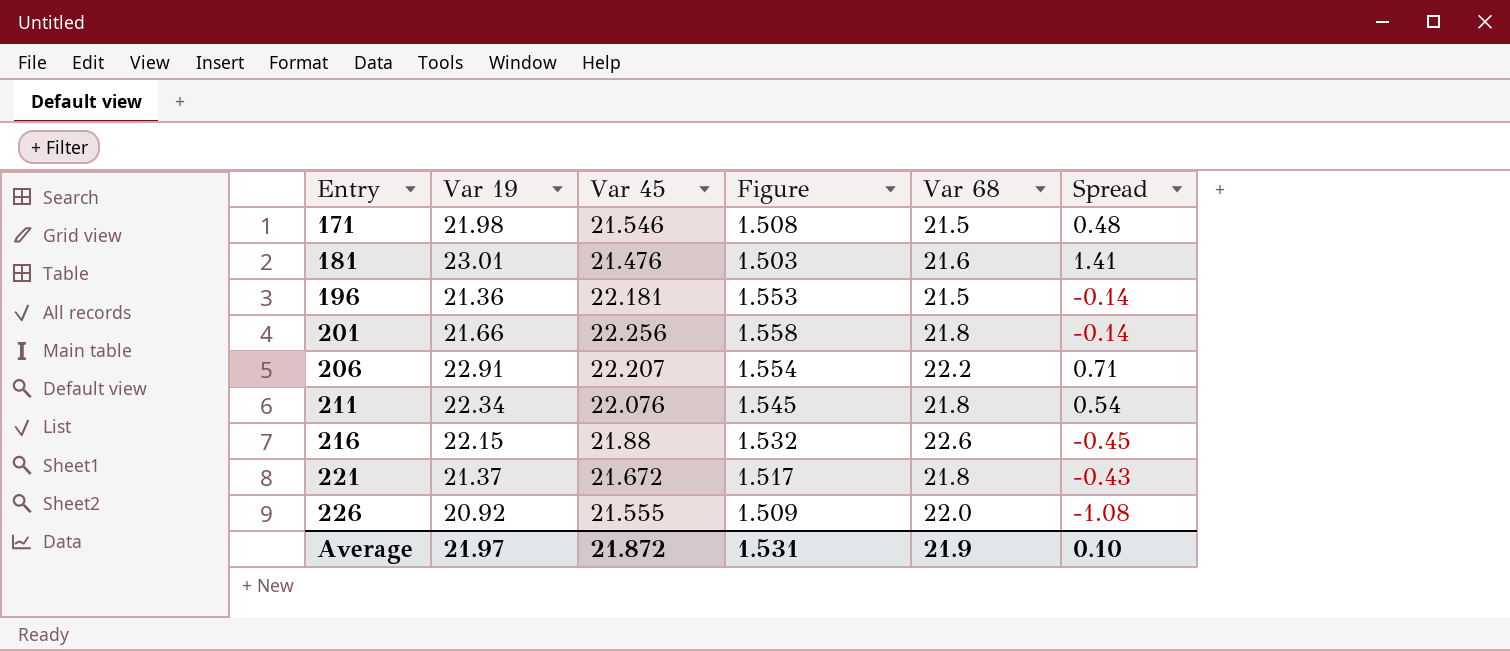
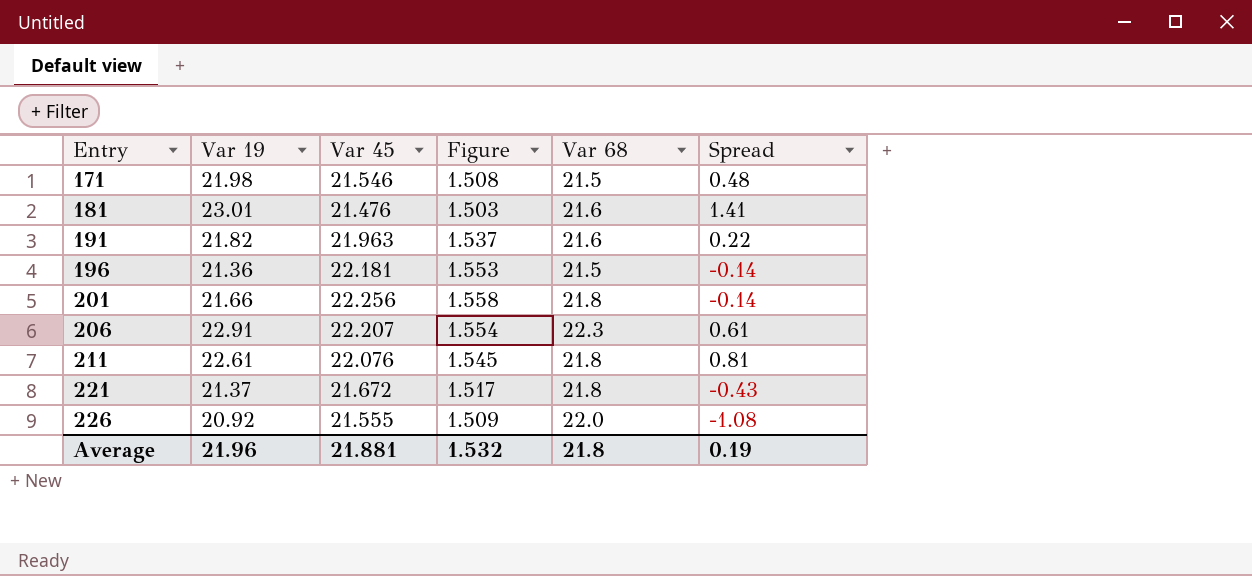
row 216: 22.15 | 21.88 | 1.532 | 22.6 | -0.45 -> none
row 191: none -> 21.82 | 21.963 | 1.537 | 21.6 | 0.22
206 | Var 68: 22.2 -> 22.3
206 | Spread: 0.71 -> 0.61
211 | Var 19: 22.34 -> 22.61
211 | Spread: 0.54 -> 0.81
Average | Var 19: 21.97 -> 21.96
Average | Var 45: 21.872 -> 21.881
Average | Figure: 1.531 -> 1.532
Average | Var 68: 21.9 -> 21.8
Average | Spread: 0.10 -> 0.19

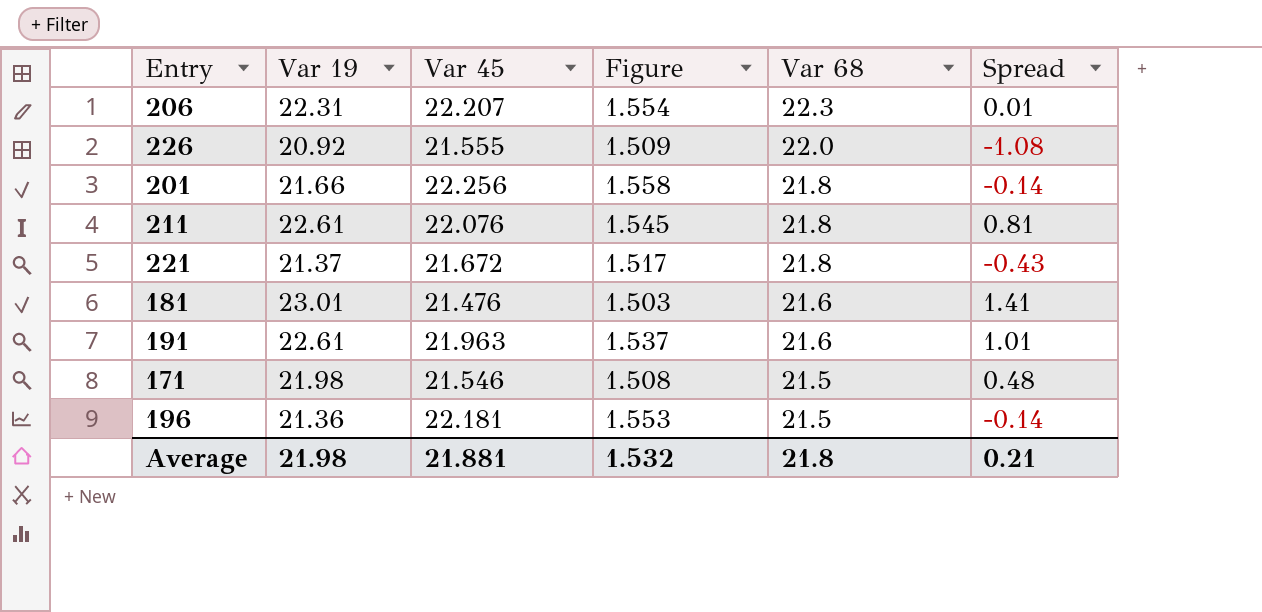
row order: Entry ascending -> Var 68 descending
206 | Var 19: 22.91 -> 22.31
206 | Spread: 0.61 -> 0.01
191 | Var 19: 21.82 -> 22.61
191 | Spread: 0.22 -> 1.01
Average | Var 19: 21.96 -> 21.98
Average | Spread: 0.19 -> 0.21

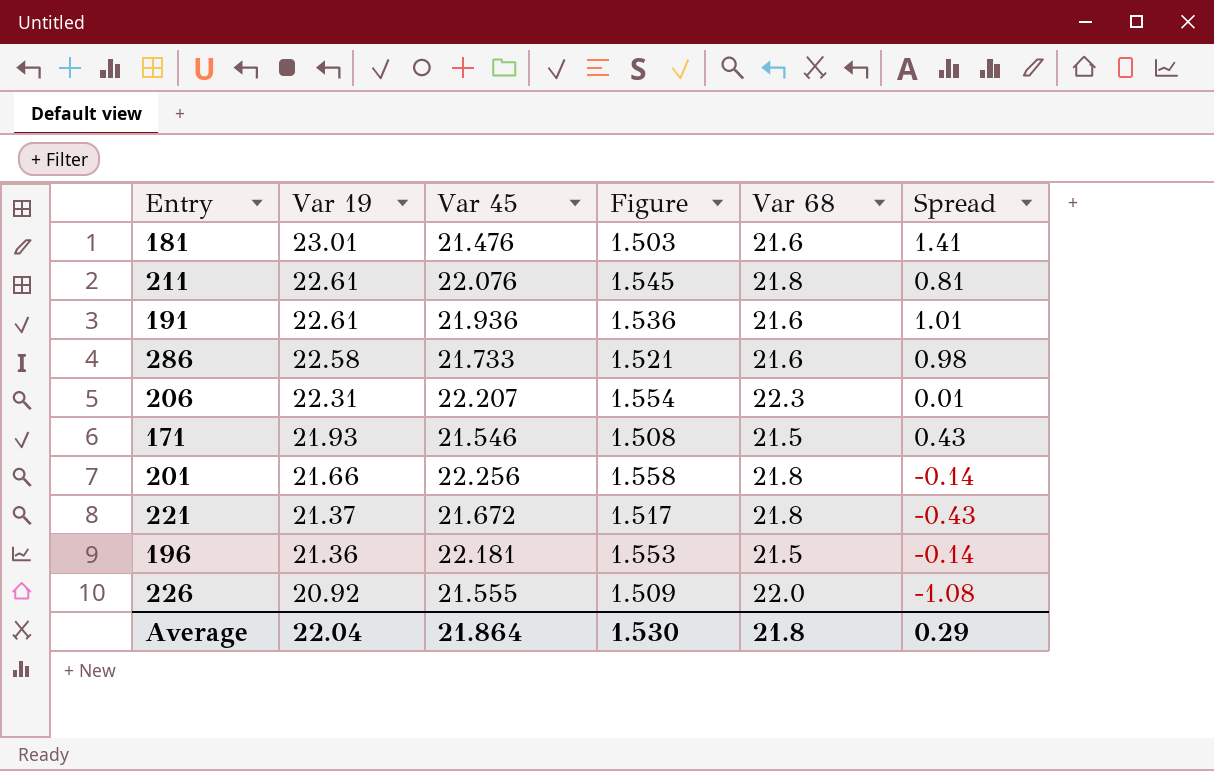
row order: Var 68 descending -> Var 19 descending
191 | Var 45: 21.963 -> 21.936
191 | Figure: 1.537 -> 1.536
row 286: none -> 22.58 | 21.733 | 1.521 | 21.6 | 0.98
171 | Var 19: 21.98 -> 21.93
171 | Spread: 0.48 -> 0.43
Average | Var 19: 21.98 -> 22.04
Average | Var 45: 21.881 -> 21.864
Average | Figure: 1.532 -> 1.530
Average | Spread: 0.21 -> 0.29

